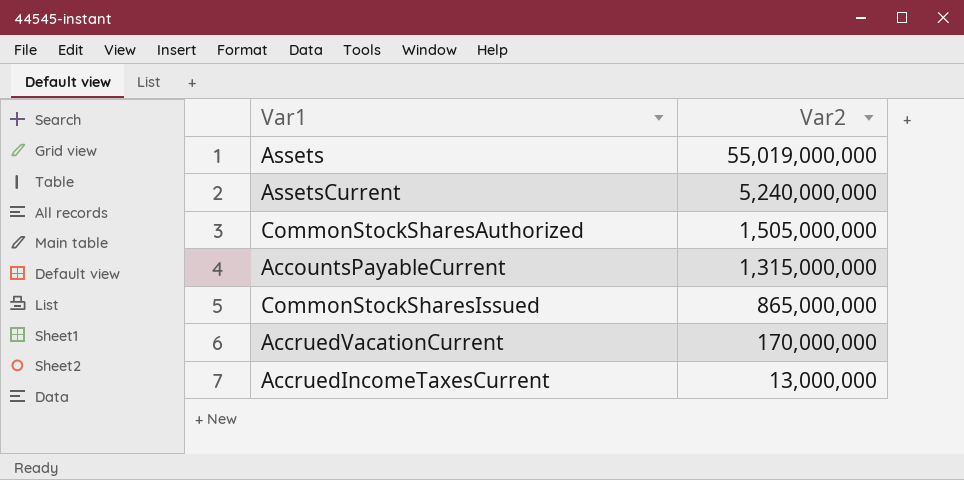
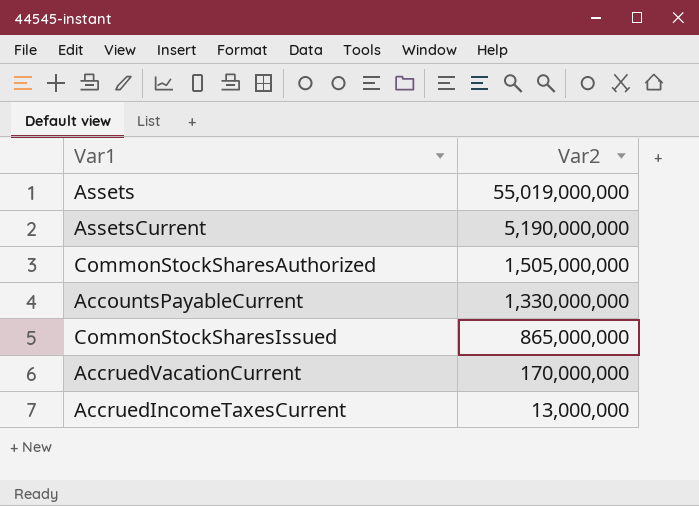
AssetsCurrent | Var2: 5,240,000,000 -> 5,190,000,000
AccountsPayableCurrent | Var2: 1,315,000,000 -> 1,330,000,000

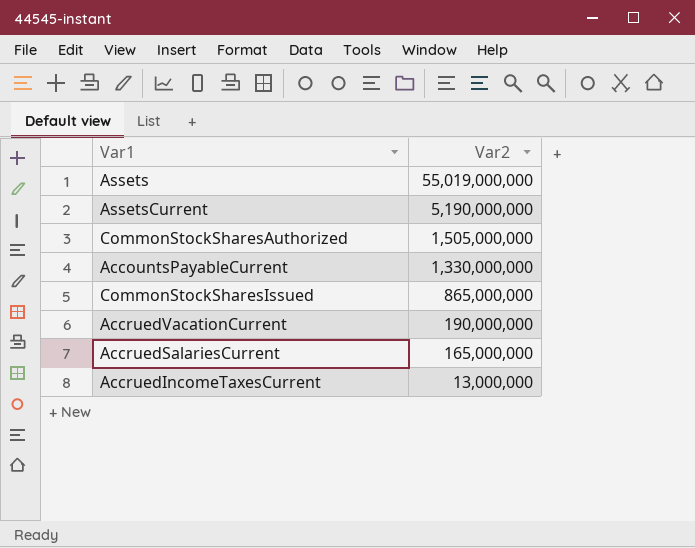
AccruedVacationCurrent | Var2: 170,000,000 -> 190,000,000
row AccruedSalariesCurrent: none -> 165,000,000

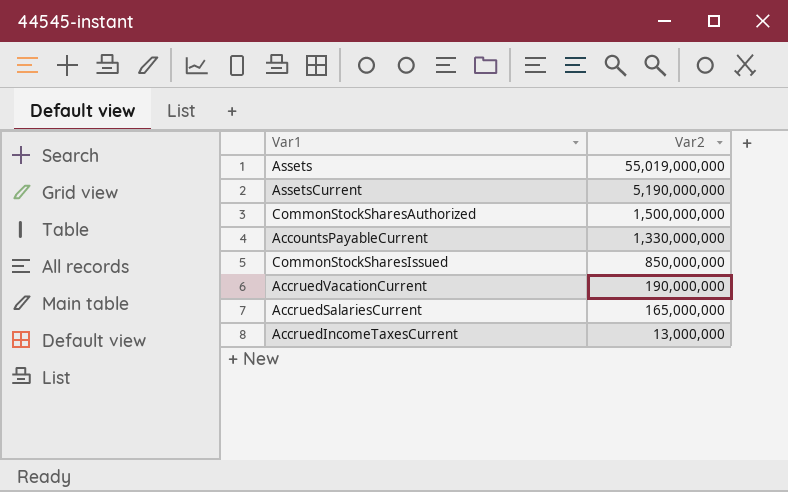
CommonStockSharesAuthorized | Var2: 1,505,000,000 -> 1,500,000,000
CommonStockSharesIssued | Var2: 865,000,000 -> 850,000,000

